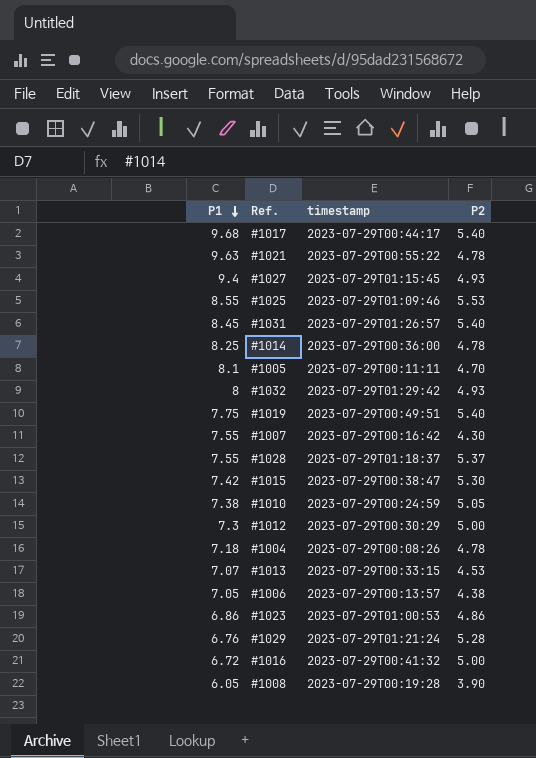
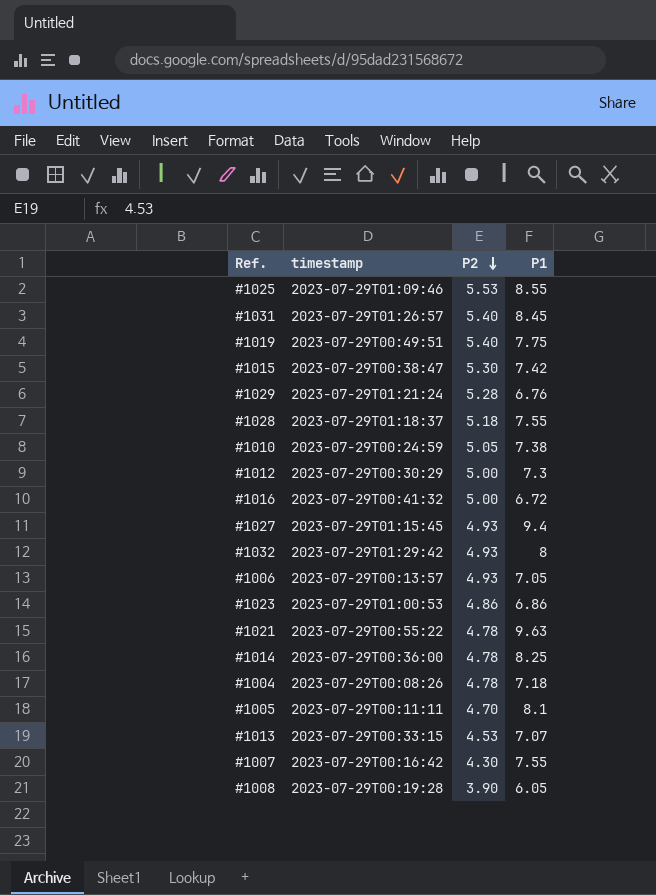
row order: P1 descending -> P2 descending
column P1 | position: 1 -> 4
row #1017: 9.68 | 2023-07-29T00:44:17 | 5.40 -> none
#1028 | P2: 5.37 -> 5.18
#1006 | P2: 4.38 -> 4.93

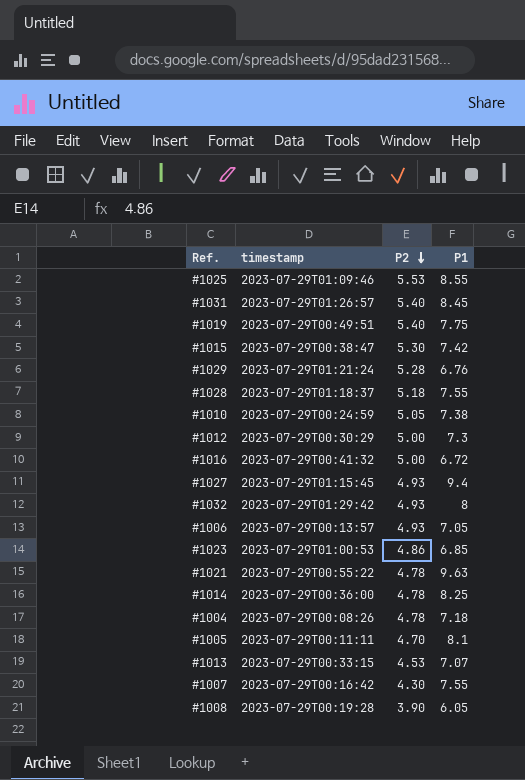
#1023 | P1: 6.86 -> 6.85

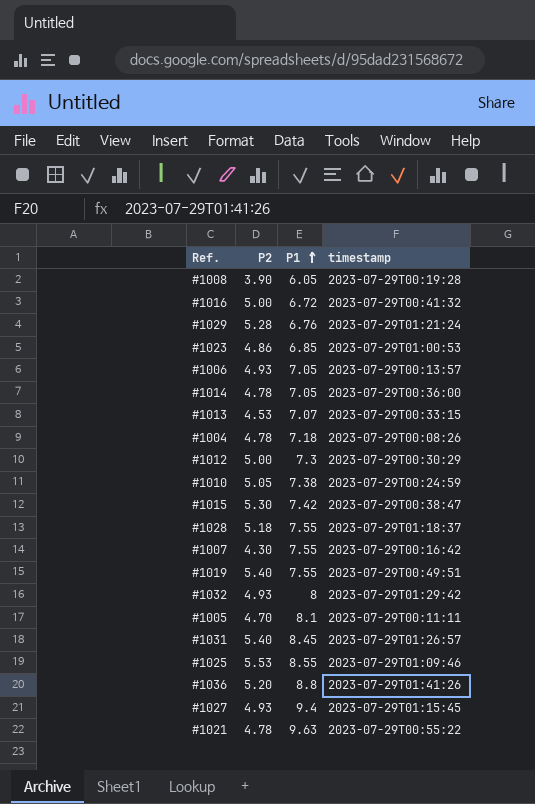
row order: P2 descending -> P1 ascending
column timestamp | position: 2 -> 4
#1014 | P1: 8.25 -> 7.05
#1019 | P1: 7.75 -> 7.55
row #1036: none -> 5.20 | 8.8 | 2023-07-29T01:41:26

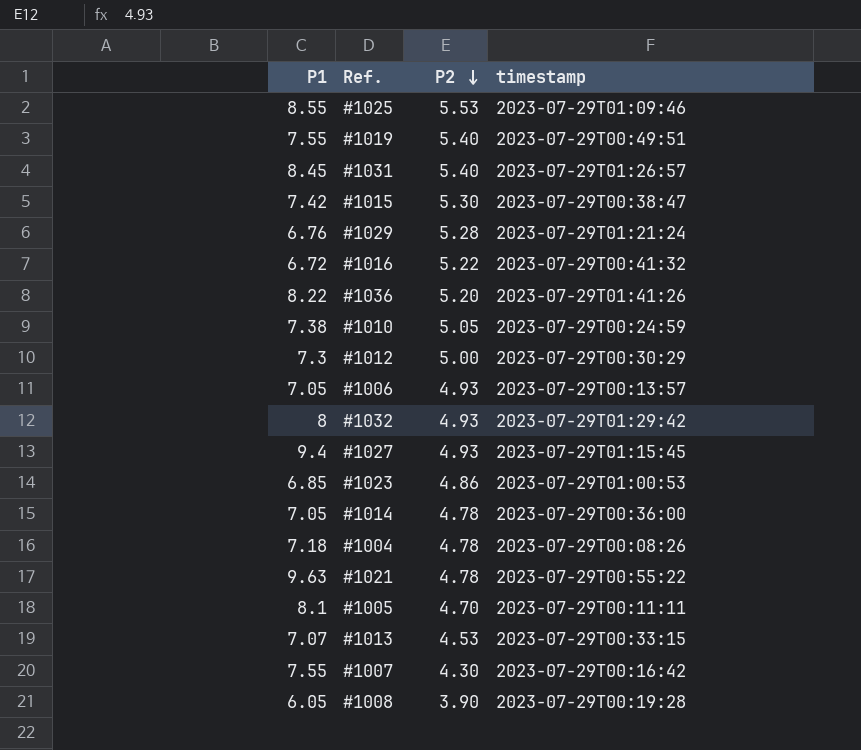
row order: P1 ascending -> P2 descending
column P1 | position: 3 -> 1
row #1028: 5.18 | 7.55 | 2023-07-29T01:18:37 -> none
#1016 | P2: 5.00 -> 5.22
#1036 | P1: 8.8 -> 8.22

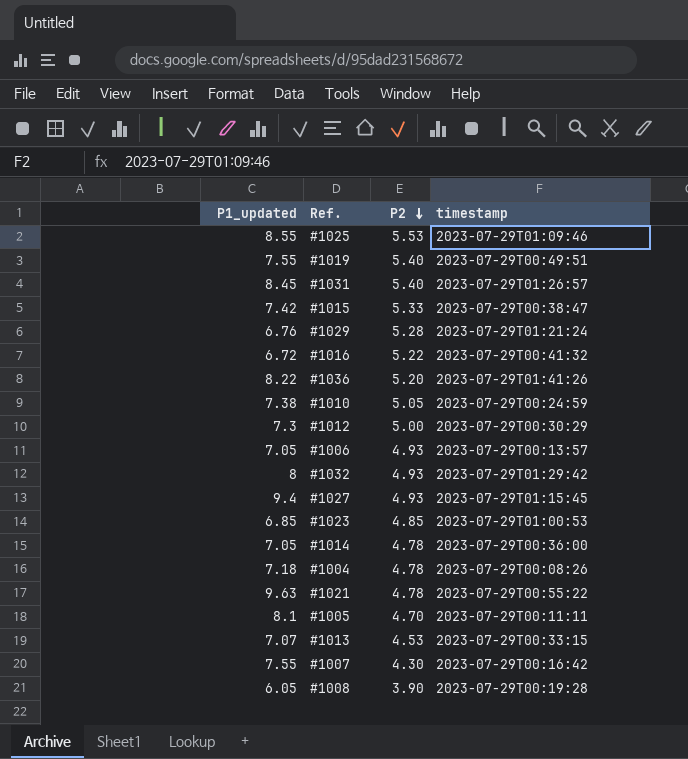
column name: P1 -> P1_updated
#1015 | P2: 5.30 -> 5.33
#1023 | P2: 4.86 -> 4.85

